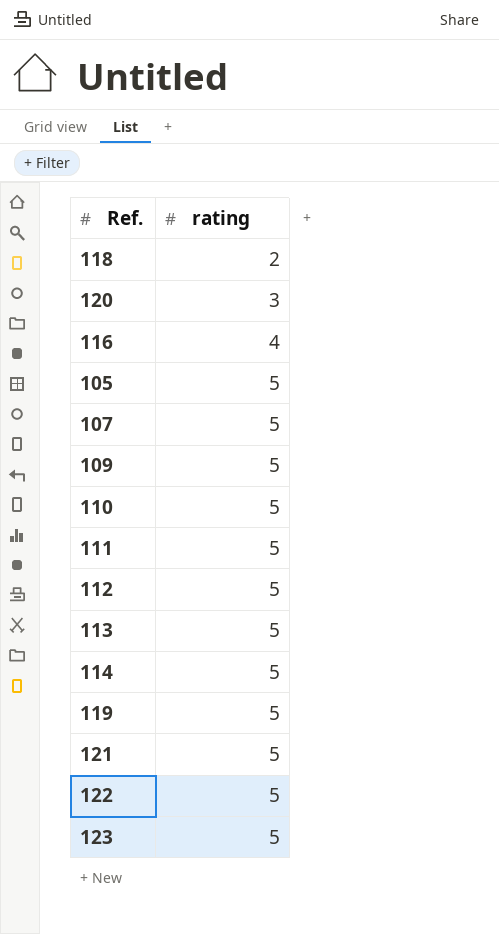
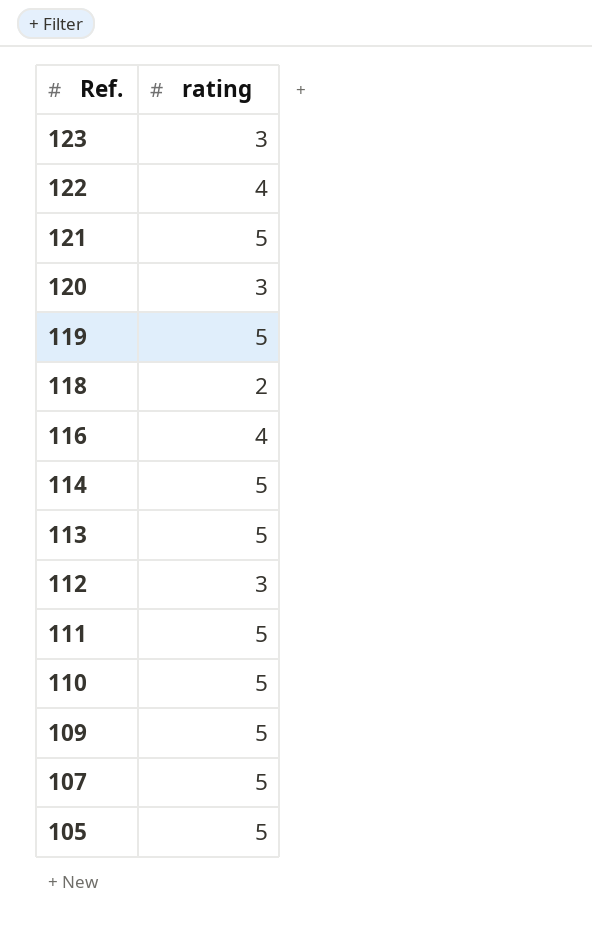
row order: rating ascending -> Ref. descending
123 | rating: 5 -> 3
122 | rating: 5 -> 4
112 | rating: 5 -> 3

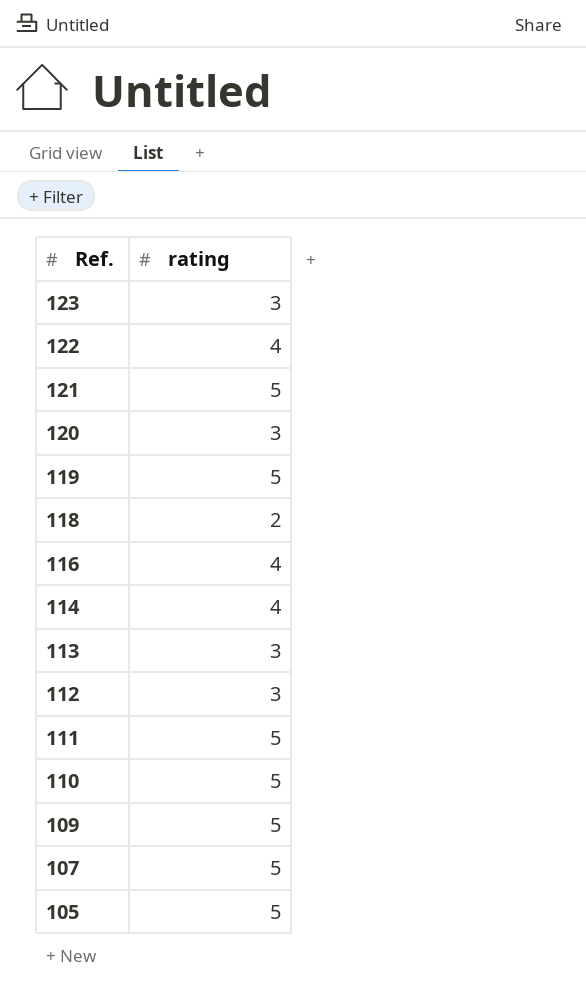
114 | rating: 5 -> 4
113 | rating: 5 -> 3

